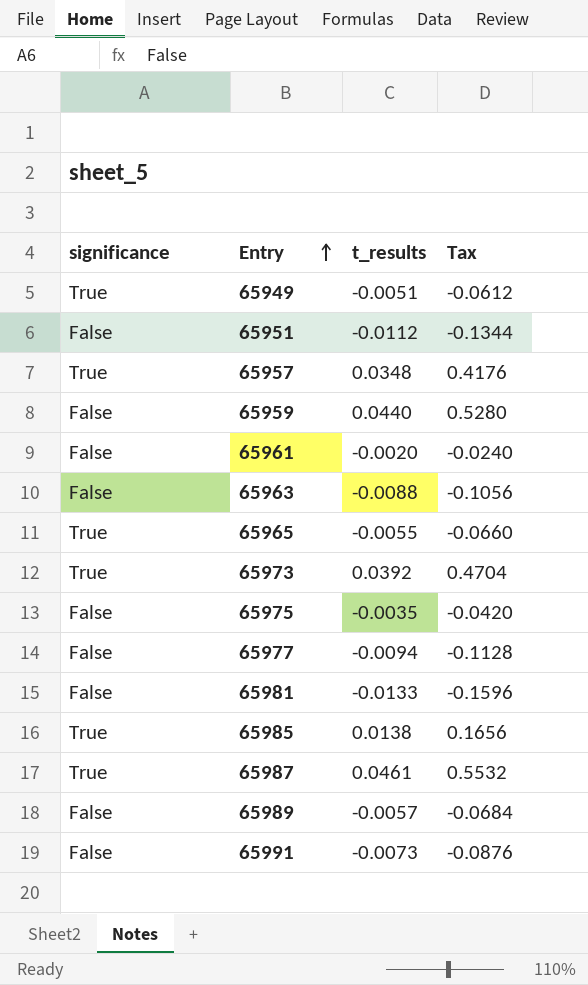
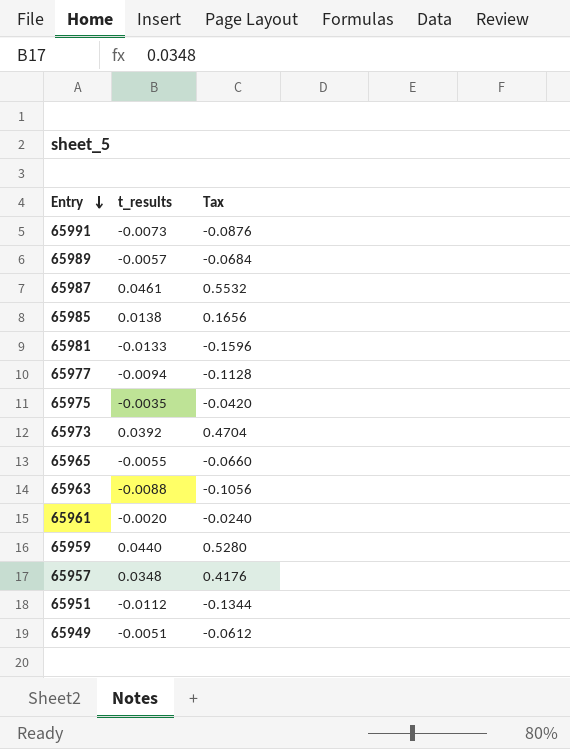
row order: Entry ascending -> Entry descending
column significance | position: 1 -> none

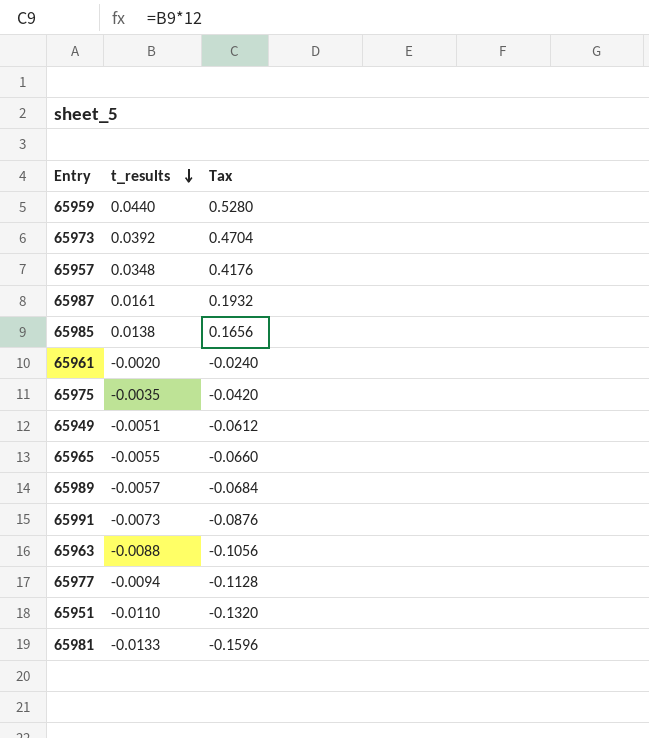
row order: Entry descending -> t_results descending
65987 | t_results: 0.0461 -> 0.0161
65987 | Tax: 0.5532 -> 0.1932
65951 | t_results: -0.0112 -> -0.0110
65951 | Tax: -0.1344 -> -0.1320

